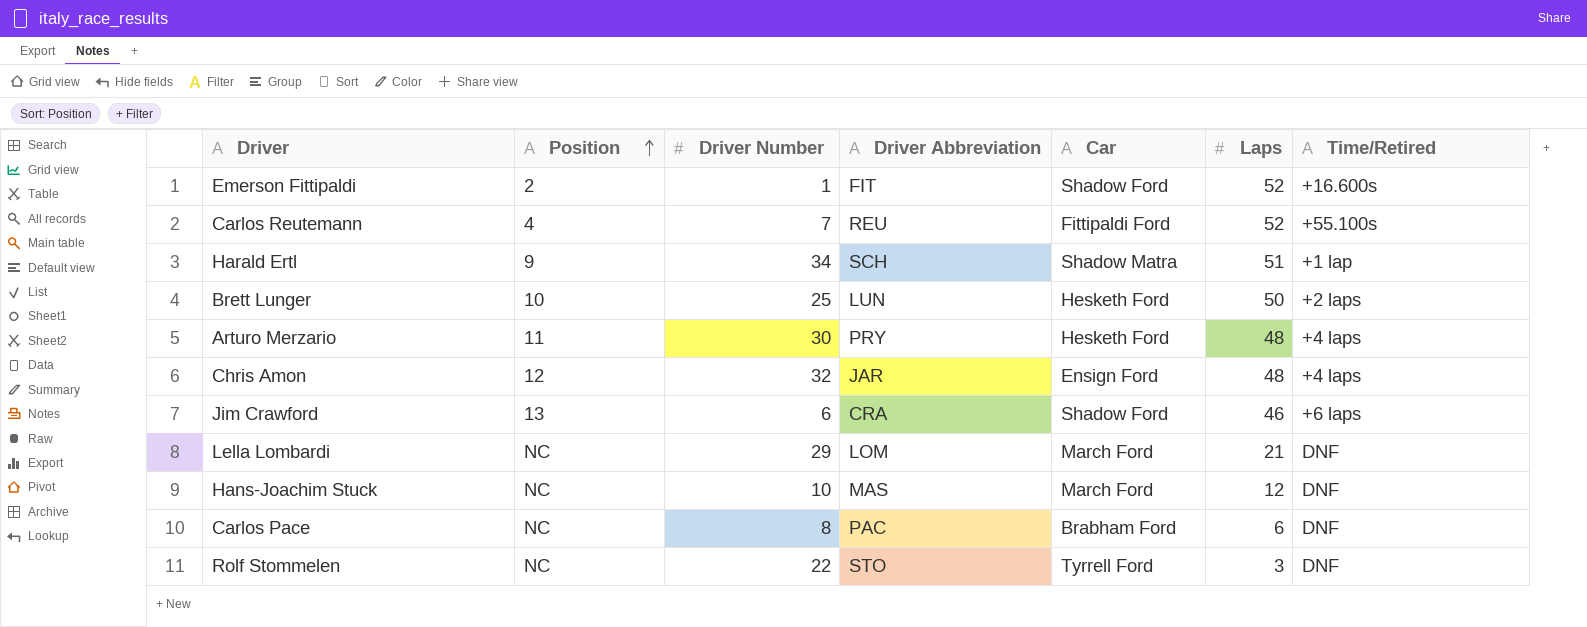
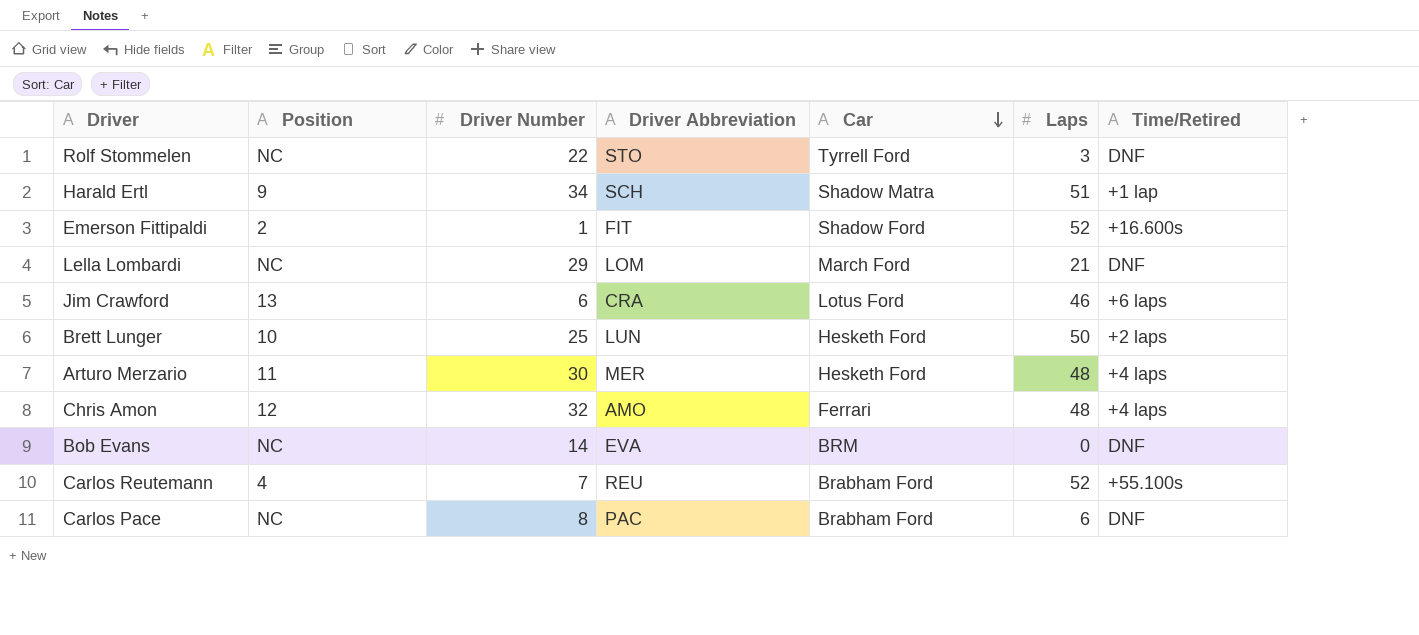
row order: Position ascending -> Car descending
row Hans-Joachim Stuck: NC | 10 | MAS | March Ford | 12 | DNF -> none
Jim Crawford | Car: Shadow Ford -> Lotus Ford
Arturo Merzario | Driver Abbreviation: PRY -> MER
Chris Amon | Driver Abbreviation: JAR -> AMO
Chris Amon | Car: Ensign Ford -> Ferrari
row Bob Evans: none -> NC | 14 | EVA | BRM | 0 | DNF
Carlos Reutemann | Car: Fittipaldi Ford -> Brabham Ford

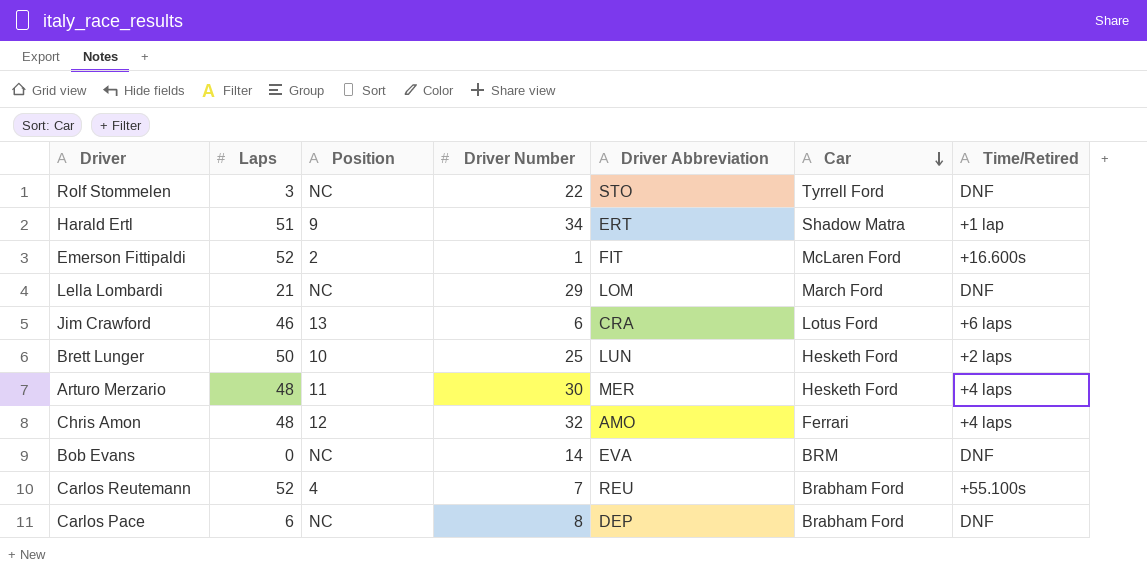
column Laps | position: 6 -> 2
Harald Ertl | Driver Abbreviation: SCH -> ERT
Emerson Fittipaldi | Car: Shadow Ford -> McLaren Ford
Carlos Pace | Driver Abbreviation: PAC -> DEP

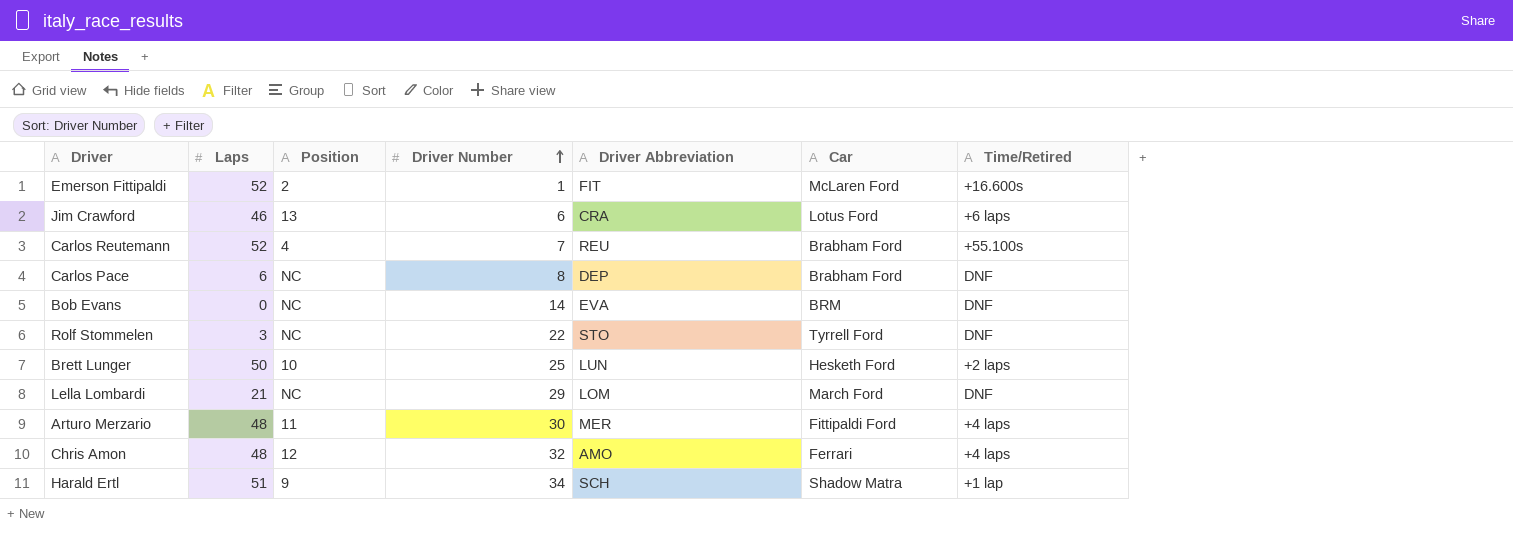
row order: Car descending -> Driver Number ascending
Arturo Merzario | Car: Hesketh Ford -> Fittipaldi Ford
Harald Ertl | Driver Abbreviation: ERT -> SCH

